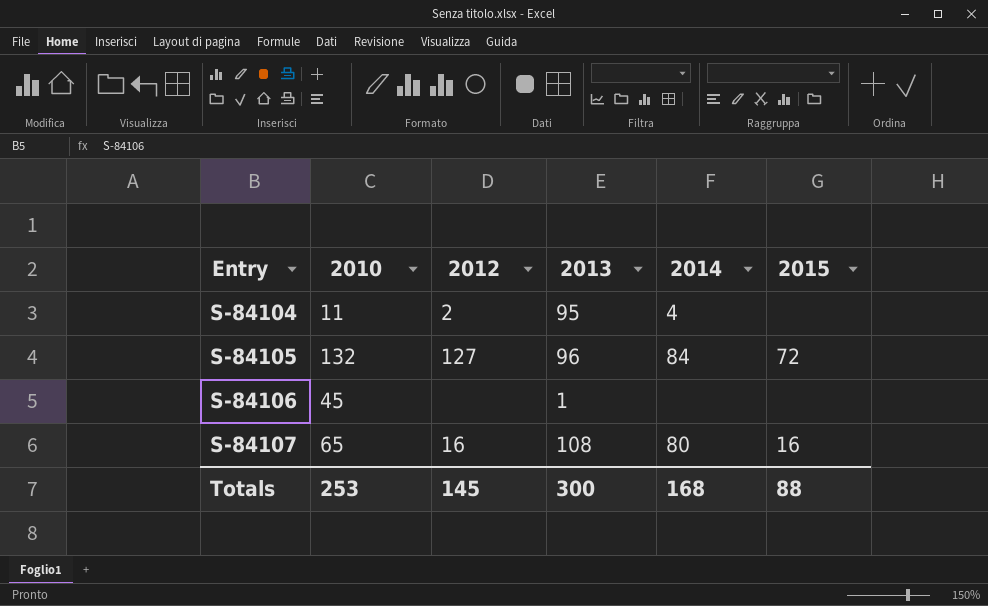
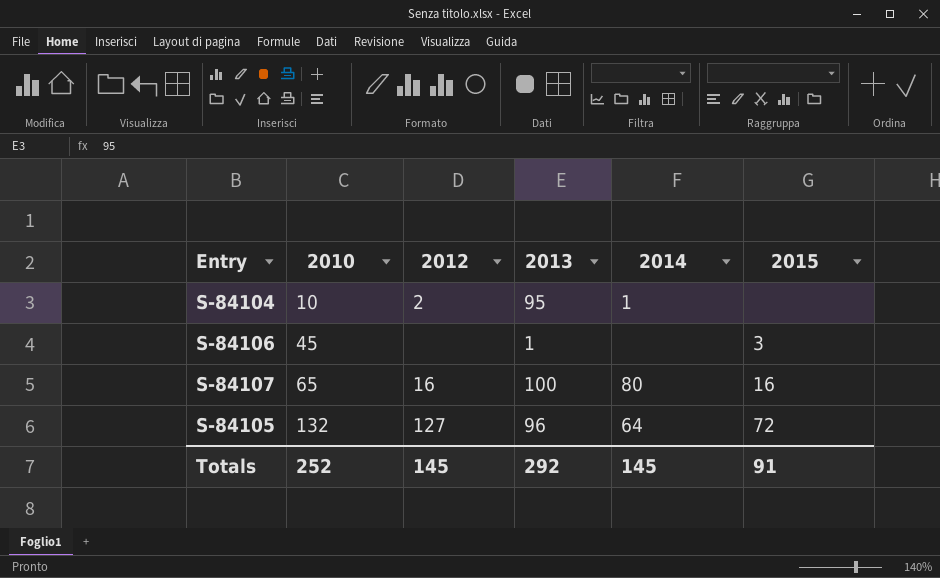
row order: Entry ascending -> 2010 ascending
S-84104 | 2010: 11 -> 10
S-84104 | 2014: 4 -> 1
S-84106 | 2015: none -> 3
S-84107 | 2013: 108 -> 100
S-84105 | 2014: 84 -> 64
Totals | 2010: 253 -> 252
Totals | 2013: 300 -> 292
Totals | 2014: 168 -> 145
Totals | 2015: 88 -> 91

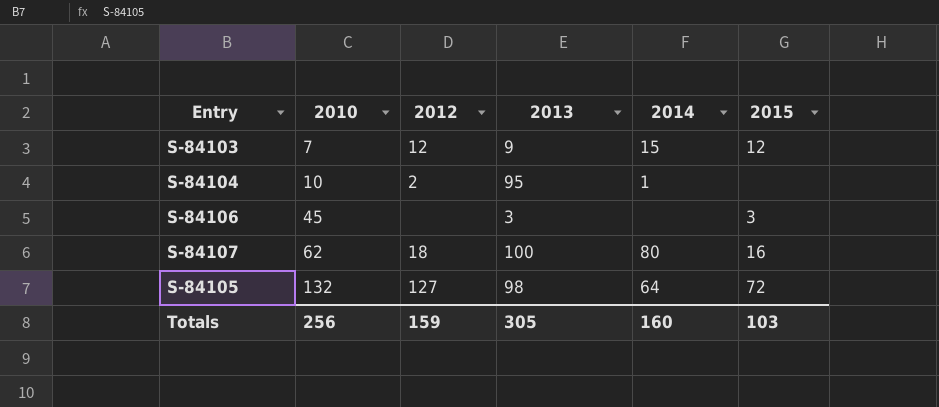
row S-84103: none -> 7 | 12 | 9 | 15 | 12
S-84106 | 2013: 1 -> 3
S-84107 | 2010: 65 -> 62
S-84107 | 2012: 16 -> 18
S-84105 | 2013: 96 -> 98
Totals | 2010: 252 -> 256
Totals | 2012: 145 -> 159
Totals | 2013: 292 -> 305
Totals | 2014: 145 -> 160
Totals | 2015: 91 -> 103

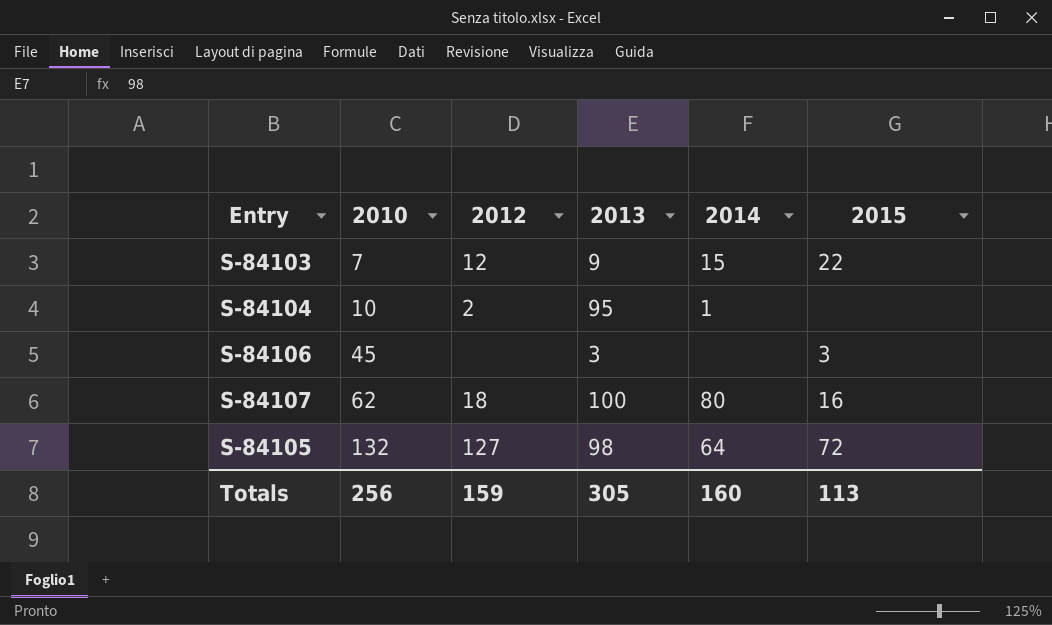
S-84103 | 2015: 12 -> 22
Totals | 2015: 103 -> 113

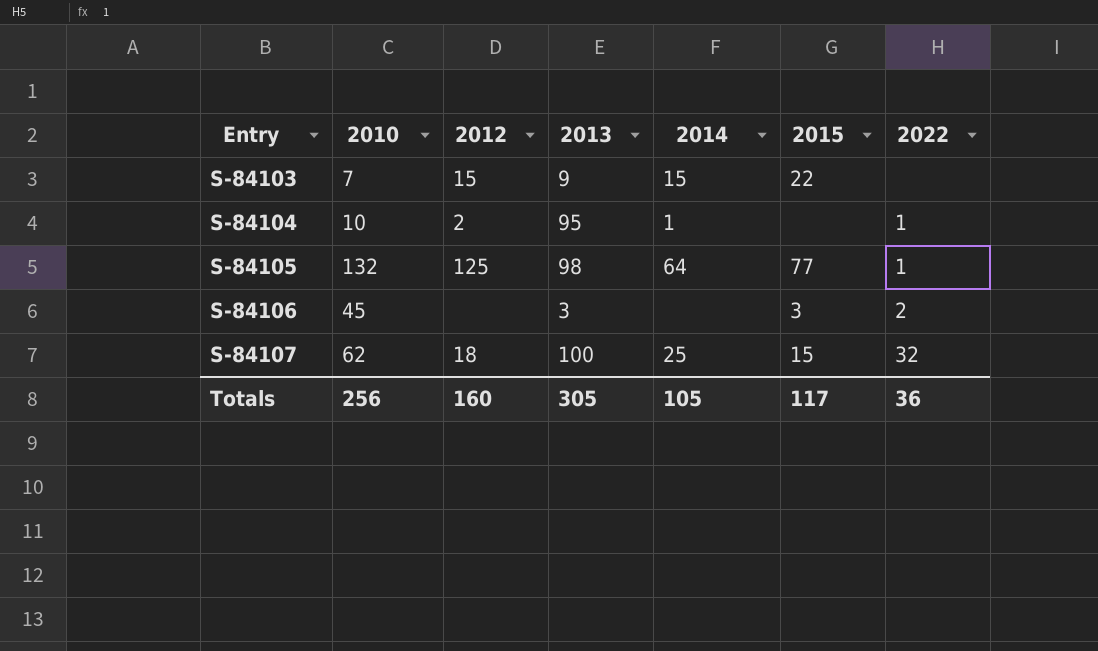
row order: 2010 ascending -> Entry ascending
column 2022 | position: none -> 7
S-84103 | 2012: 12 -> 15
S-84105 | 2012: 127 -> 125
S-84105 | 2015: 72 -> 77
S-84107 | 2014: 80 -> 25
S-84107 | 2015: 16 -> 15
Totals | 2012: 159 -> 160
Totals | 2014: 160 -> 105
Totals | 2015: 113 -> 117

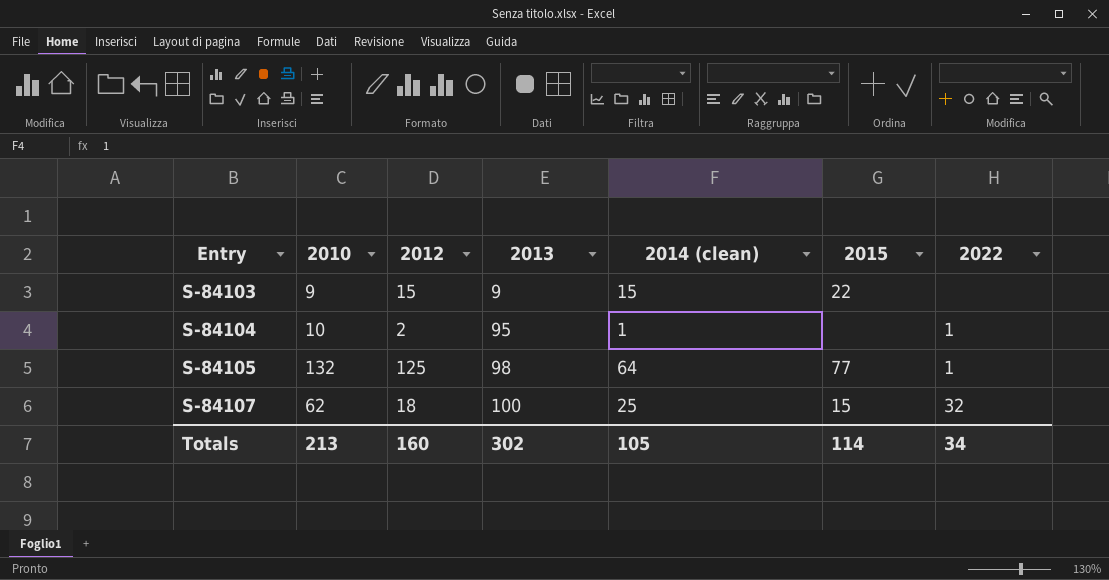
column name: 2014 -> 2014 (clean)
row S-84106: 45 | none | 3 | none | 3 | 2 -> none
S-84103 | 2010: 7 -> 9
Totals | 2010: 256 -> 213
Totals | 2013: 305 -> 302
Totals | 2015: 117 -> 114
Totals | 2022: 36 -> 34

